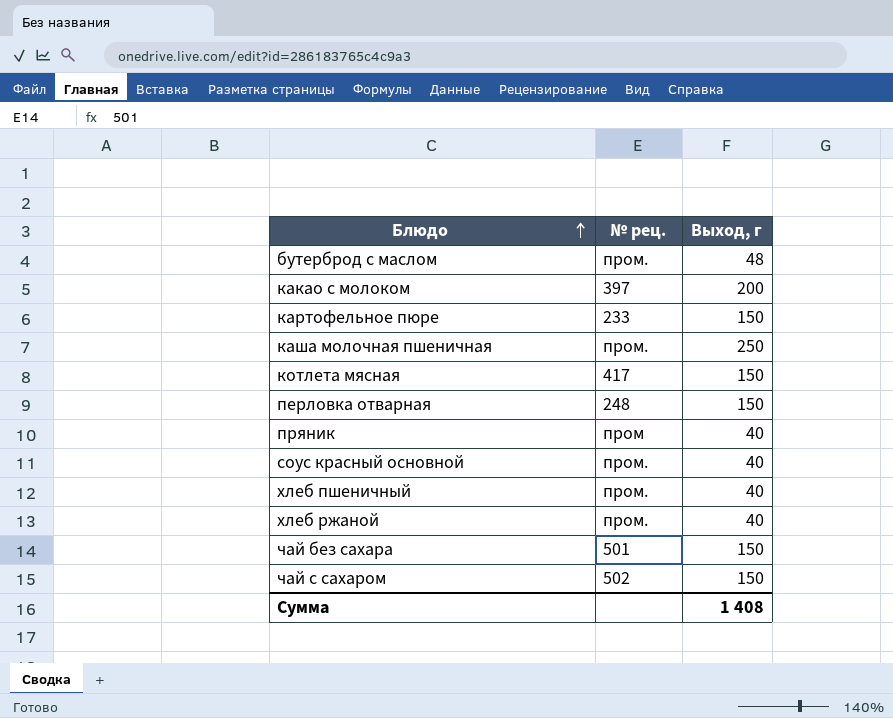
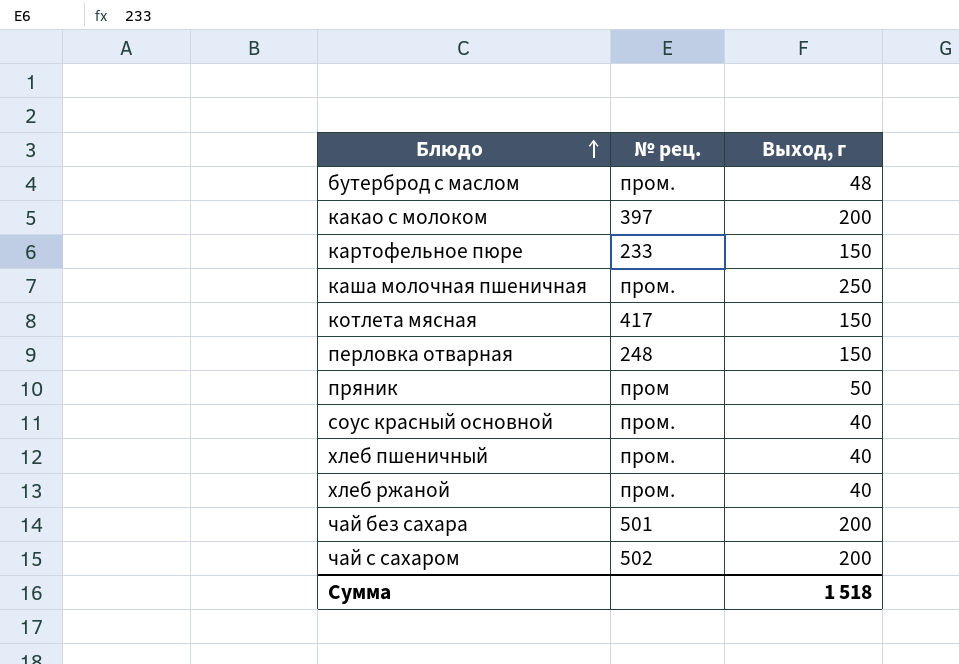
пряник | Выход, г: 40 -> 50
чай без сахара | Выход, г: 150 -> 200
чай с сахаром | Выход, г: 150 -> 200
Сумма | Выход, г: 1 408 -> 1 518

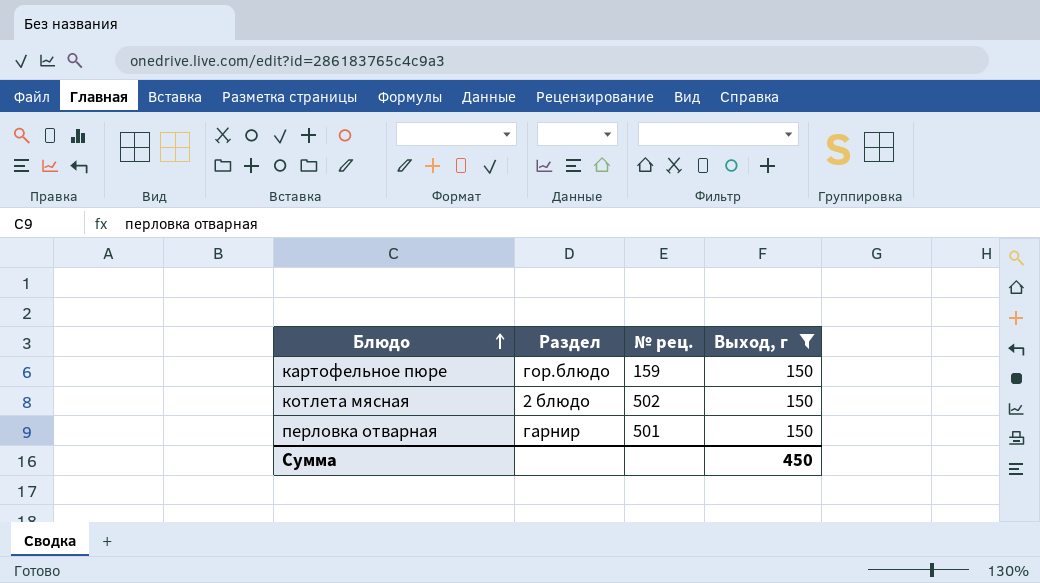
filter: none -> Выход, г = 150
column Раздел | position: none -> 2
картофельное пюре | № рец.: 233 -> 159
котлета мясная | № рец.: 417 -> 502
перловка отварная | № рец.: 248 -> 501
Сумма | Выход, г: 1 518 -> 450

